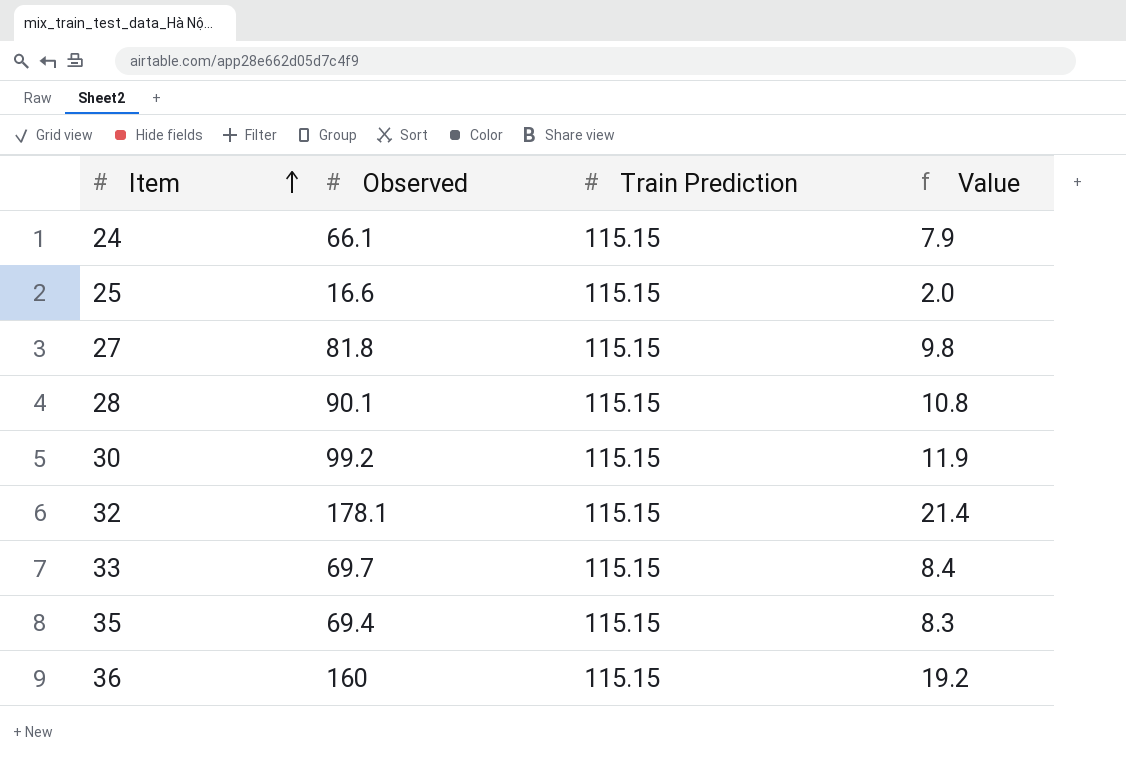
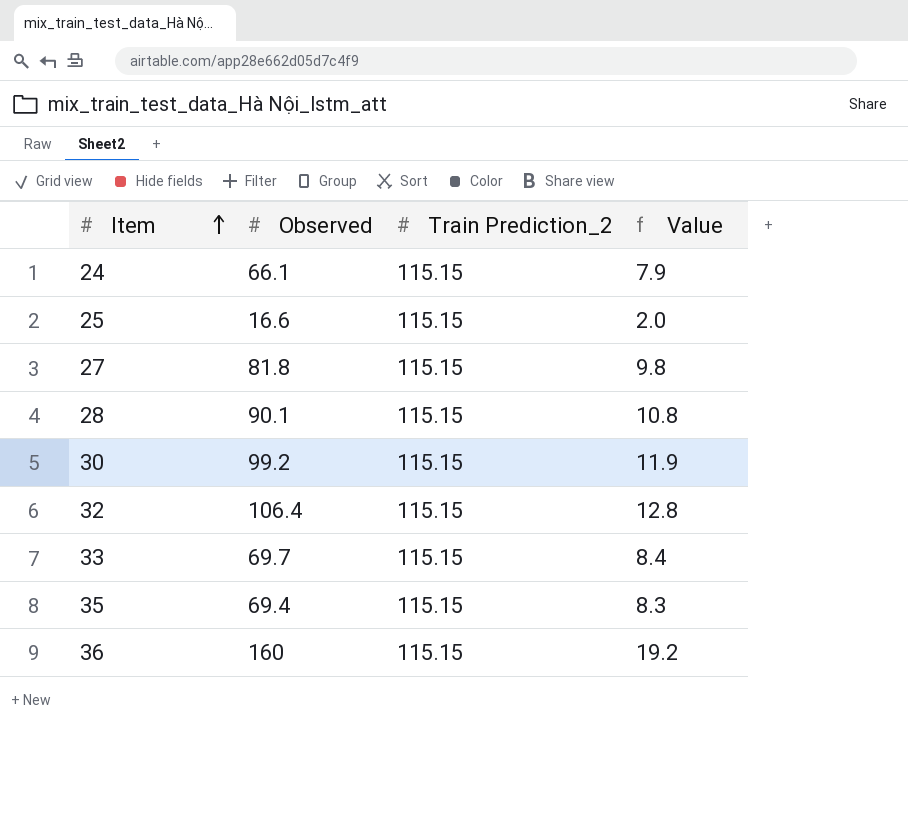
column name: Train Prediction -> Train Prediction_2
32 | Observed: 178.1 -> 106.4
32 | Value: 21.4 -> 12.8

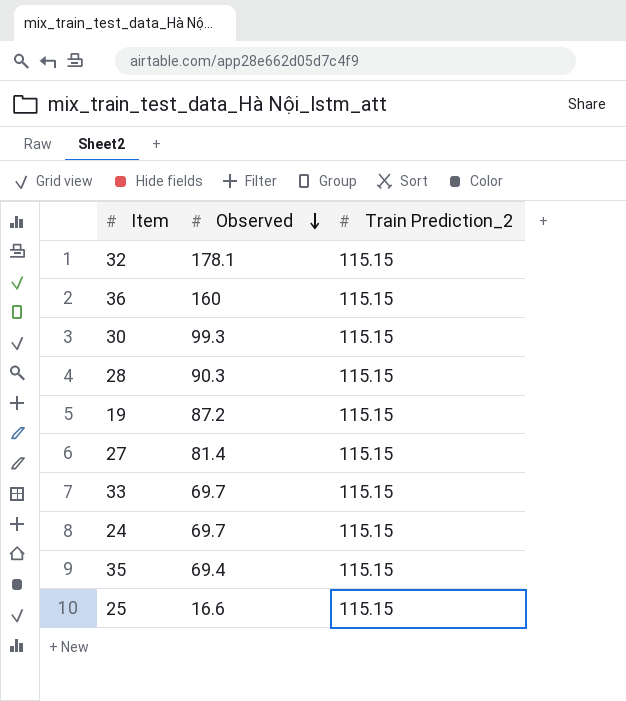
row order: Item ascending -> Observed descending
column Value | formula: [Observed] * 0.12 -> none
32 | Observed: 106.4 -> 178.1
30 | Observed: 99.2 -> 99.3
28 | Observed: 90.1 -> 90.3
row 19: none -> 87.2 | 115.15
27 | Observed: 81.8 -> 81.4
24 | Observed: 66.1 -> 69.7

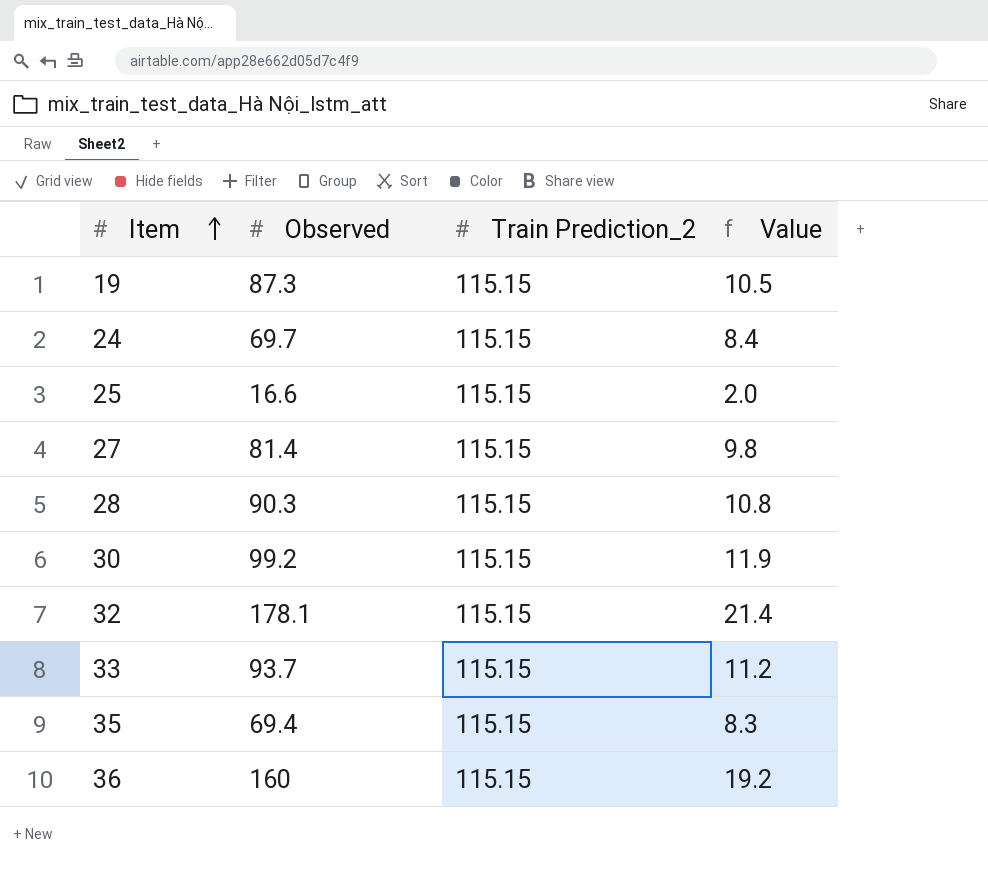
row order: Observed descending -> Item ascending
column Value | formula: none -> [Observed] * 0.12
19 | Observed: 87.2 -> 87.3
30 | Observed: 99.3 -> 99.2
33 | Observed: 69.7 -> 93.7

